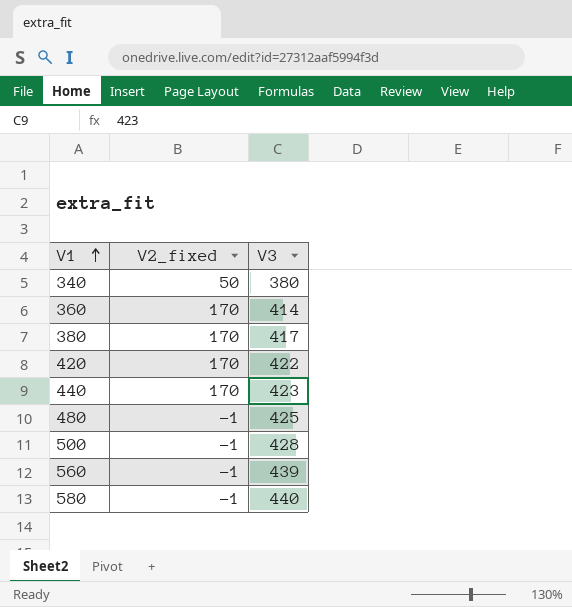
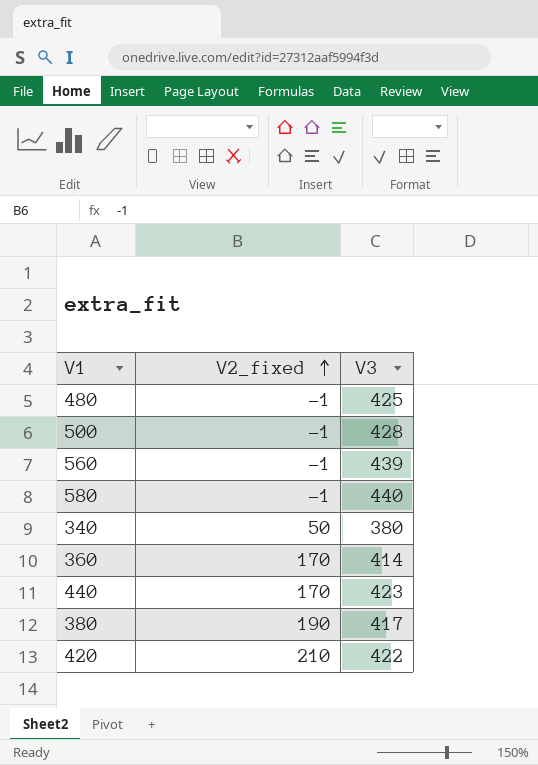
row order: V1 ascending -> V2_fixed ascending
380 | V2_fixed: 170 -> 190
420 | V2_fixed: 170 -> 210

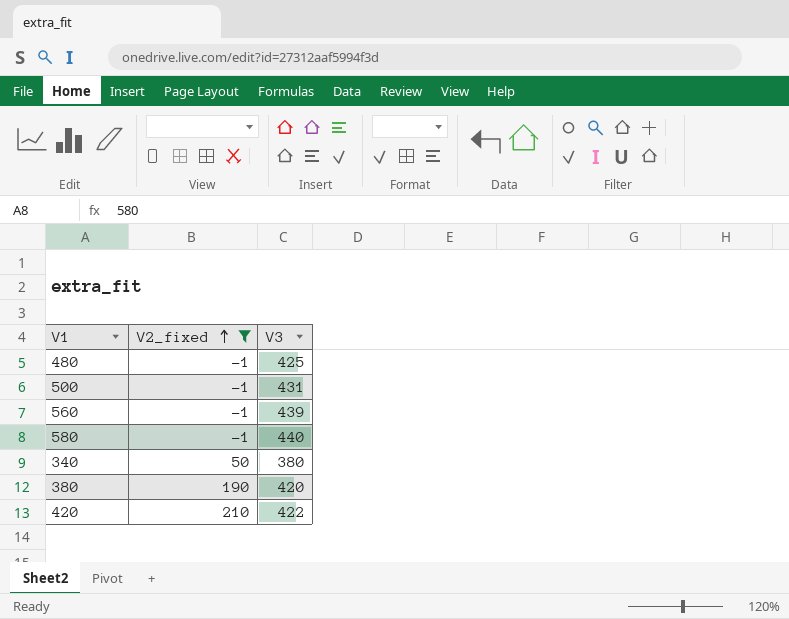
filter: none -> V2_fixed != 170
500 | V3: 428 -> 431
380 | V3: 417 -> 420

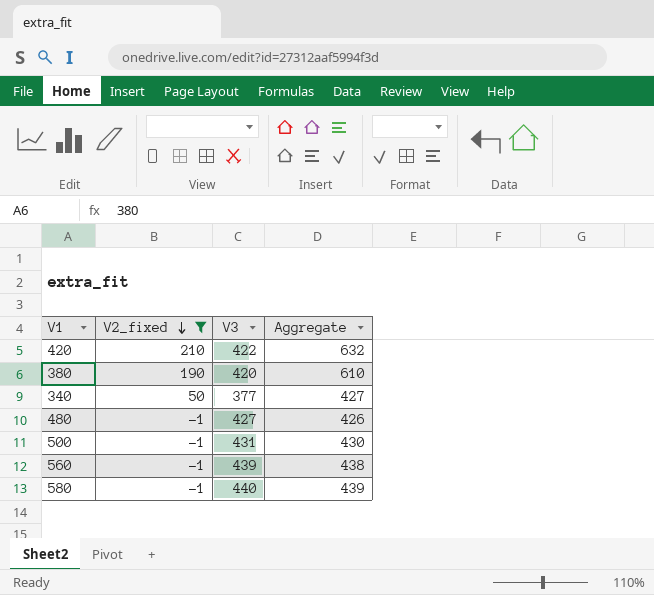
row order: V2_fixed ascending -> V2_fixed descending
column Aggregate | formula: none -> [V2_fixed] + [V3]
340 | V3: 380 -> 377
480 | V3: 425 -> 427

